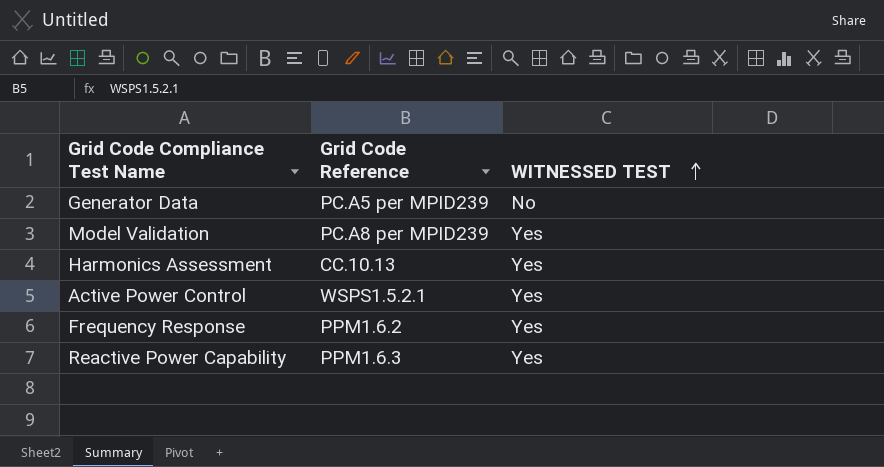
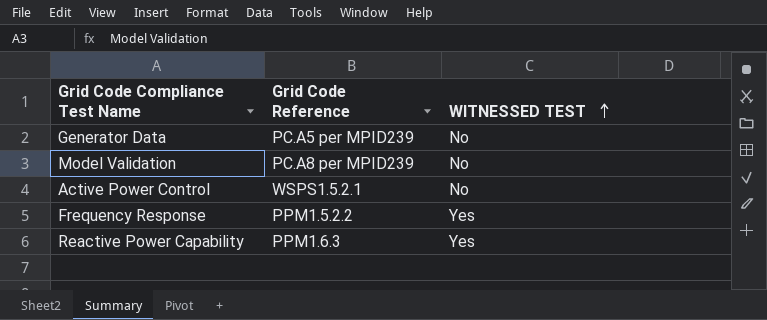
row Harmonics Assessment: CC.10.13 | Yes -> none
Model Validation | WITNESSED TEST: Yes -> No
Active Power Control | WITNESSED TEST: Yes -> No
Frequency Response | Grid Code Reference: PPM1.6.2 -> PPM1.5.2.2

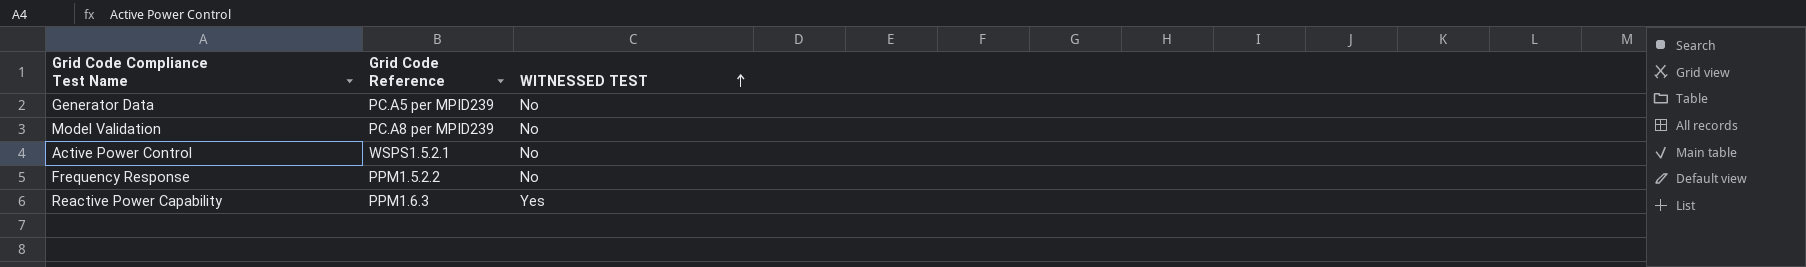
Frequency Response | WITNESSED TEST: Yes -> No

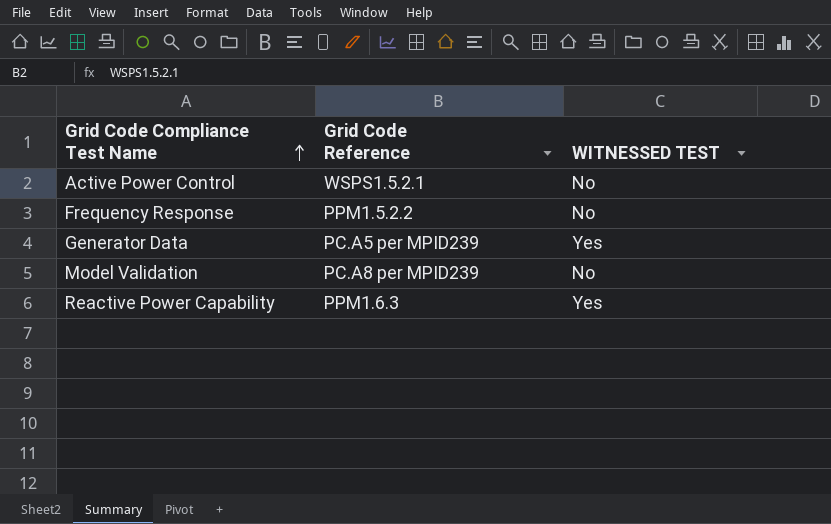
row order: WITNESSED TEST ascending -> Grid Code Compliance Test Name ascending
Generator Data | WITNESSED TEST: No -> Yes

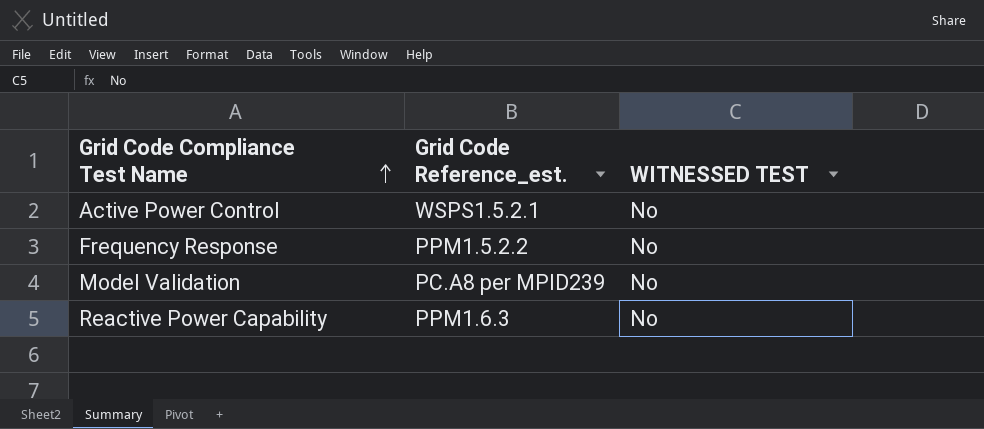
column name: Grid Code Reference -> Grid Code Reference_est.
row Generator Data: PC.A5 per MPID239 | Yes -> none
Reactive Power Capability | WITNESSED TEST: Yes -> No

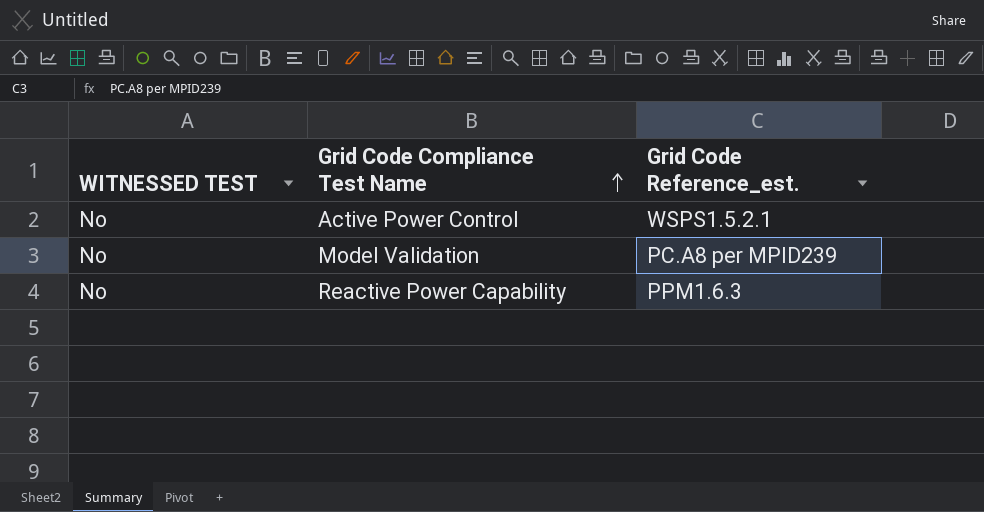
column WITNESSED TEST | position: 3 -> 1
row Frequency Response: PPM1.5.2.2 | No -> none

